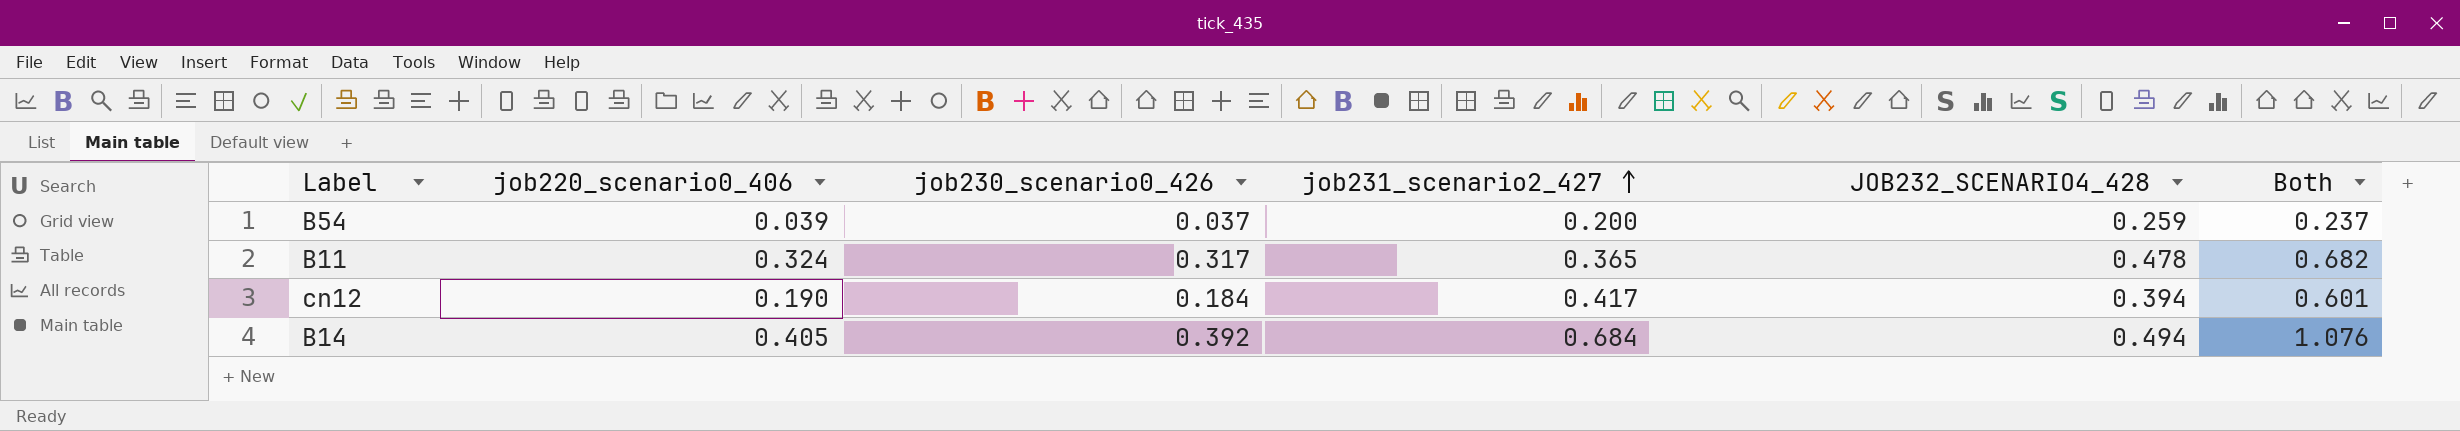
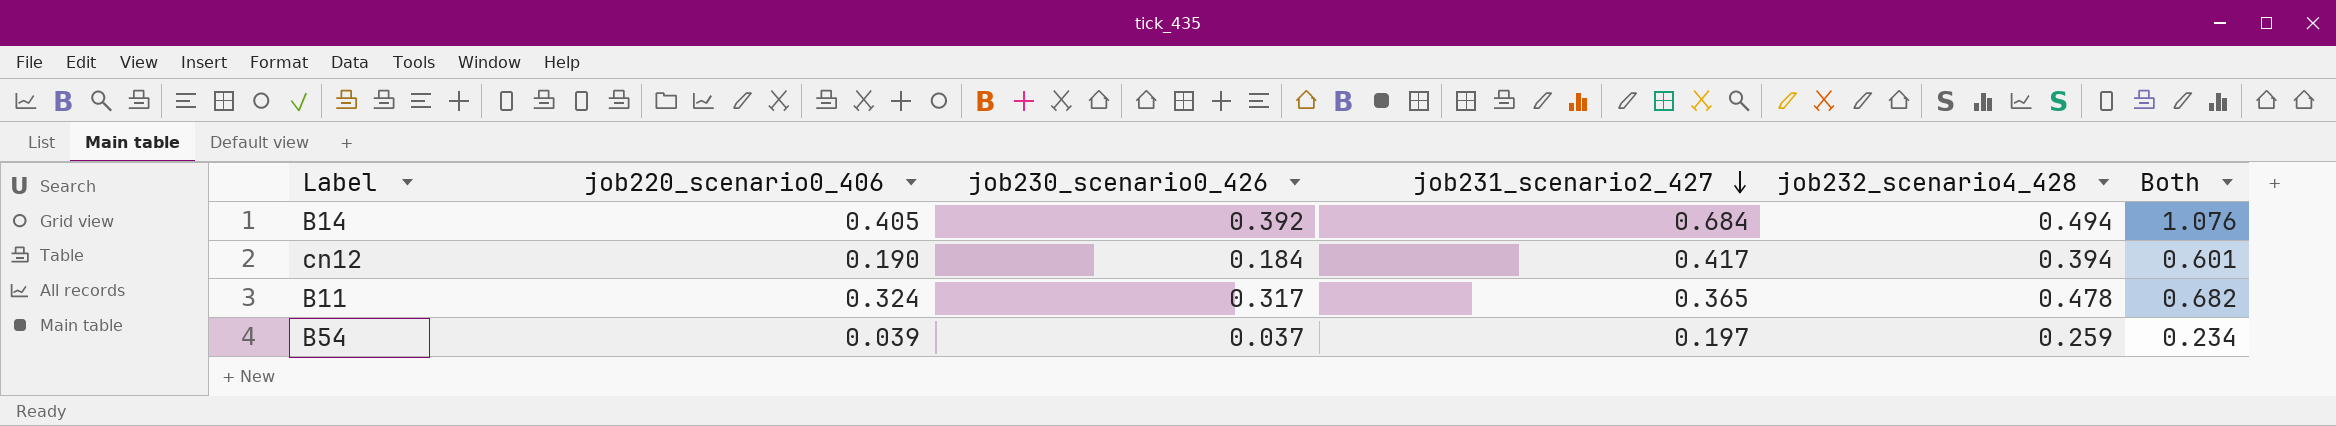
row order: job231_scenario2_427 ascending -> job231_scenario2_427 descending
column name: JOB232_SCENARIO4_428 -> job232_scenario4_428
B54 | job231_scenario2_427: 0.200 -> 0.197
B54 | Both: 0.237 -> 0.234

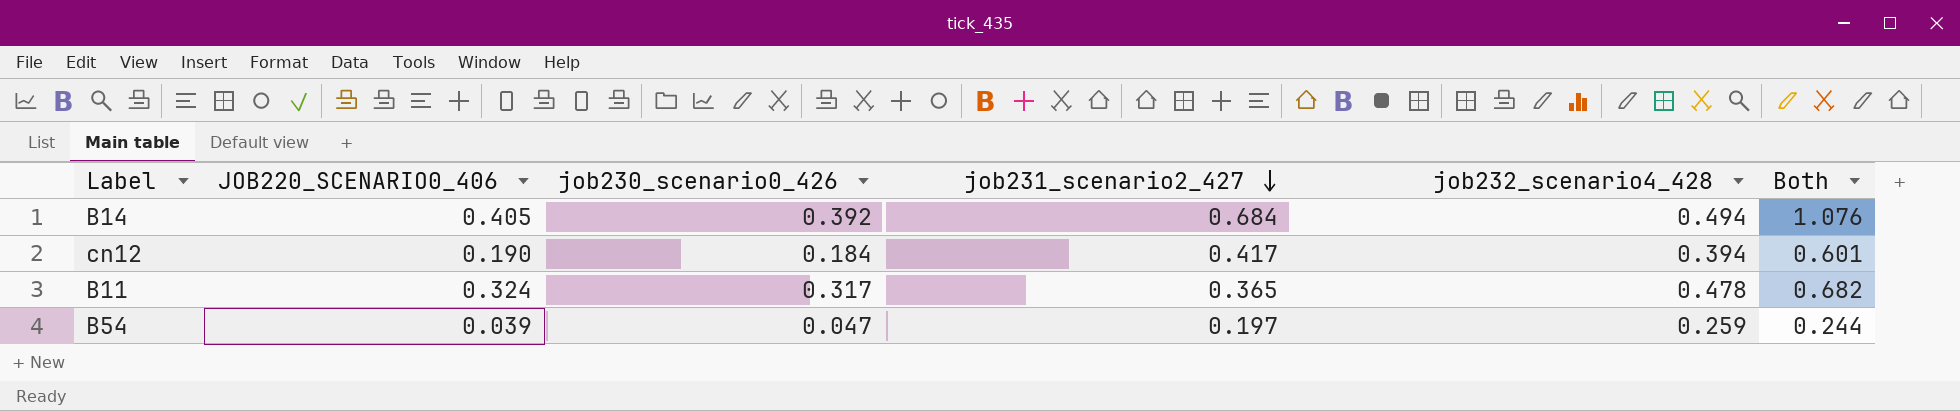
column name: job220_scenario0_406 -> JOB220_SCENARIO0_406
B54 | job230_scenario0_426: 0.037 -> 0.047
B54 | Both: 0.234 -> 0.244

